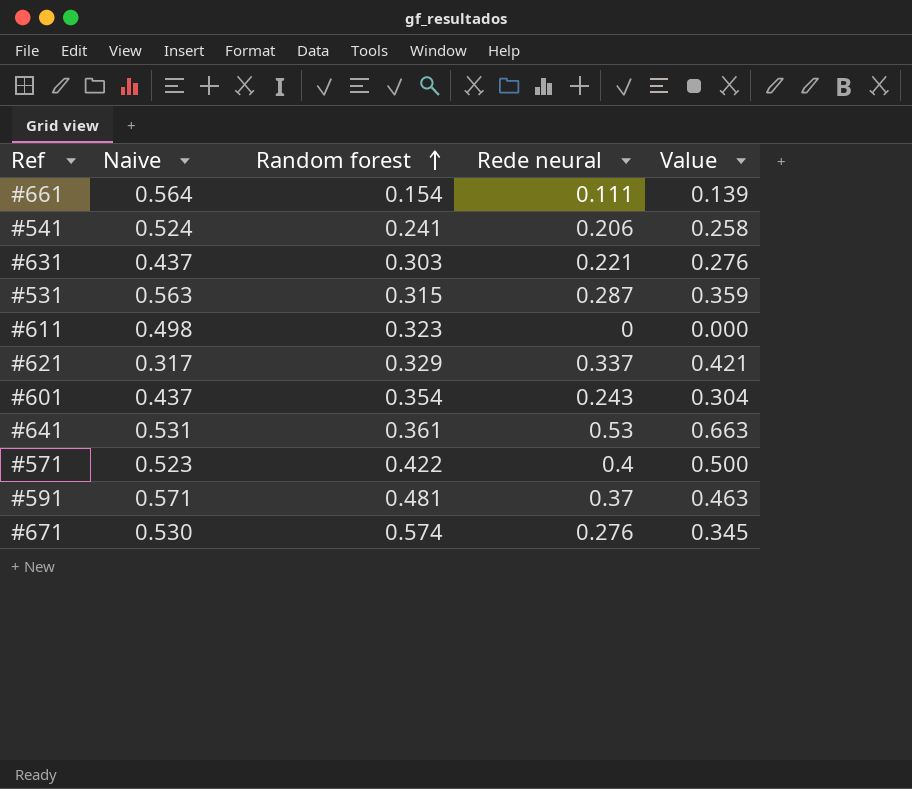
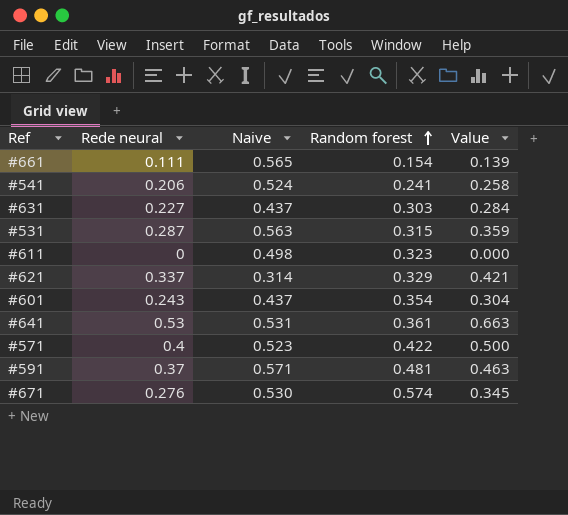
column Rede neural | position: 4 -> 2
#661 | Naive: 0.564 -> 0.565
#631 | Rede neural: 0.221 -> 0.227
#631 | Value: 0.276 -> 0.284
#621 | Naive: 0.317 -> 0.314

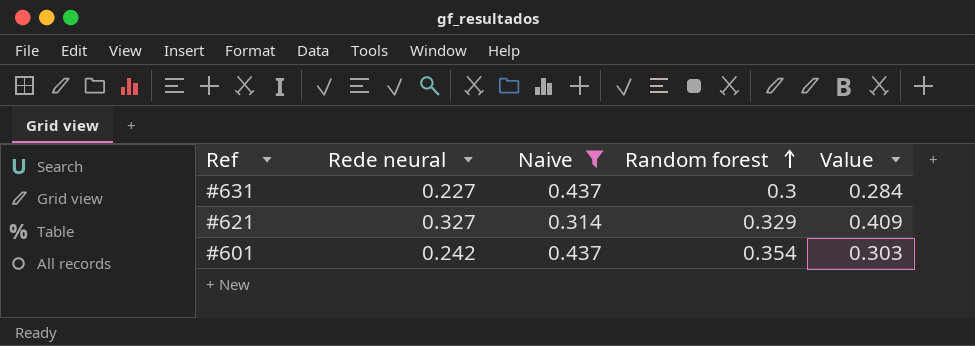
filter: none -> Naive <= 0.437
#631 | Random forest: 0.303 -> 0.3
#621 | Rede neural: 0.337 -> 0.327
#621 | Value: 0.421 -> 0.409
#601 | Rede neural: 0.243 -> 0.242
#601 | Value: 0.304 -> 0.303

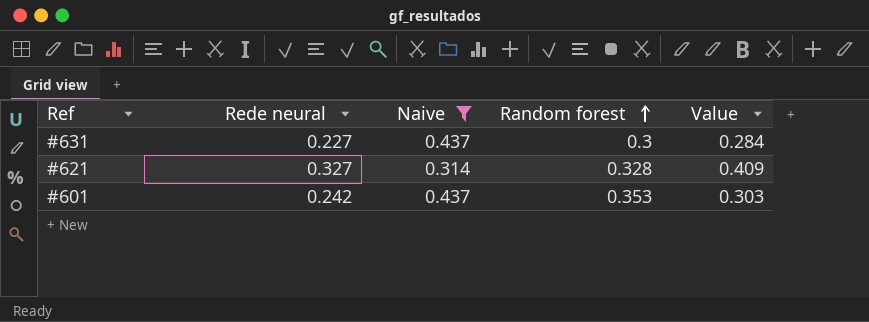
#621 | Random forest: 0.329 -> 0.328
#601 | Random forest: 0.354 -> 0.353

